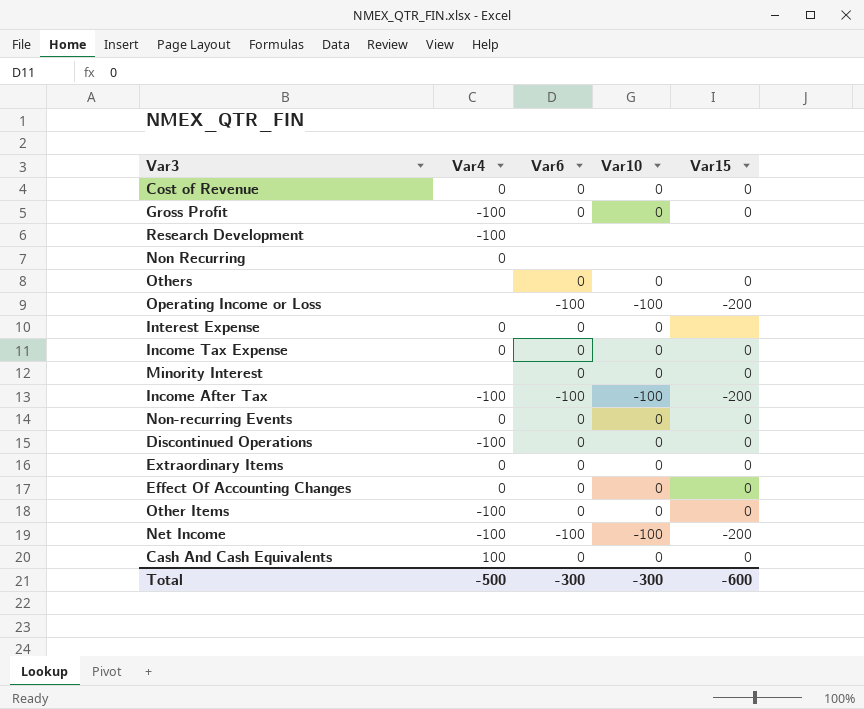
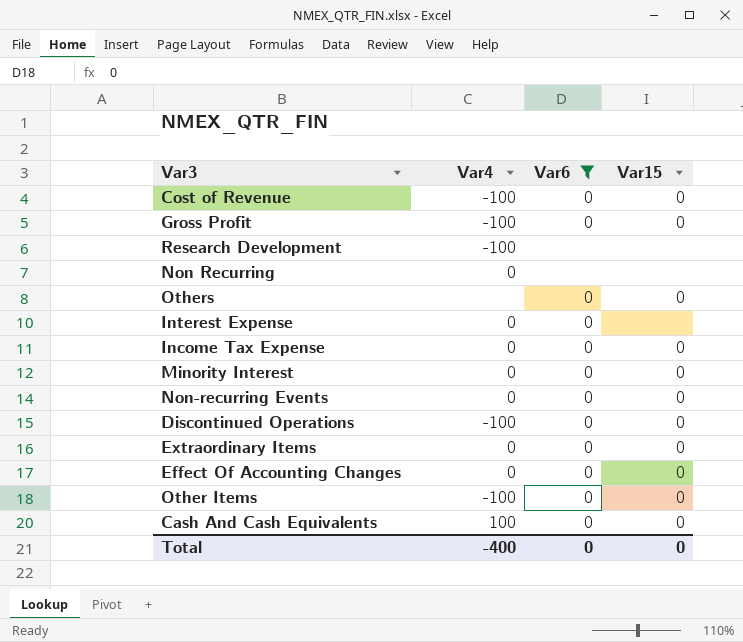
filter: none -> Var6 != -100
column Var10 | position: 4 -> none
Cost of Revenue | Var4: 0 -> -100
Minority Interest | Var4: none -> 0
Total | Var4: -500 -> -400
Total | Var6: -300 -> 0
Total | Var15: -600 -> 0

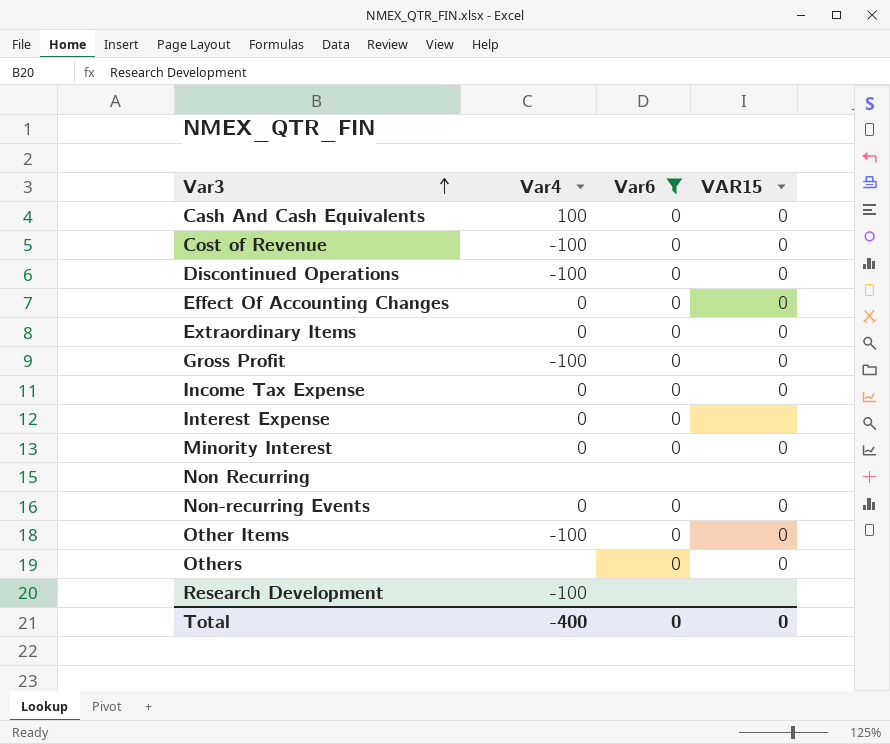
row order: none -> Var3 ascending
column name: Var15 -> VAR15
Non Recurring | Var4: 0 -> none

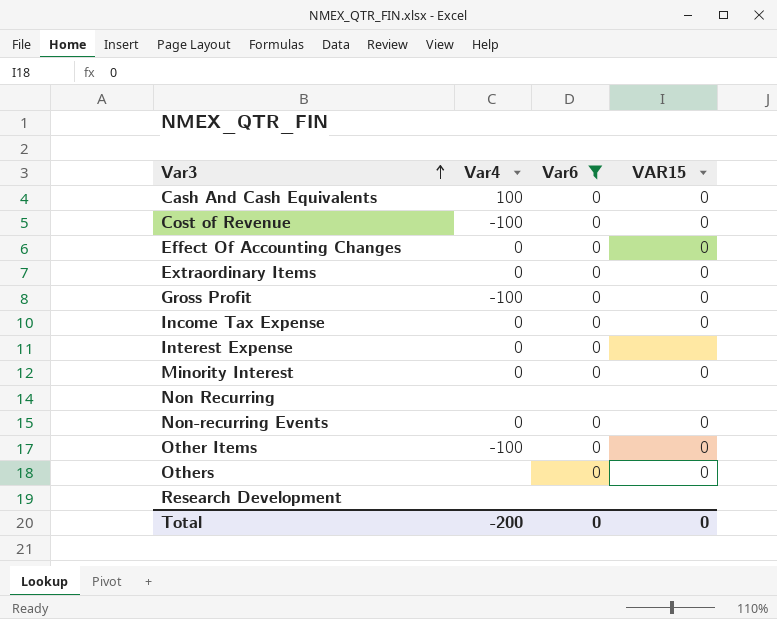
row Discontinued Operations: -100 | 0 | 0 -> none
Research Development | Var4: -100 -> none
Total | Var4: -400 -> -200

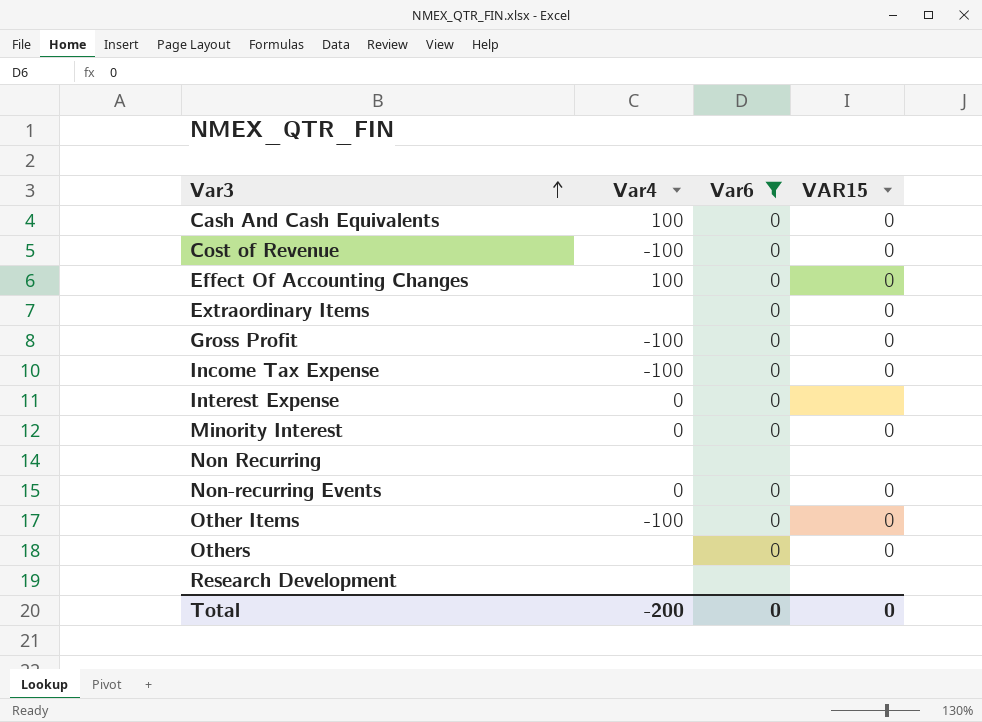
Effect Of Accounting Changes | Var4: 0 -> 100
Extraordinary Items | Var4: 0 -> none
Income Tax Expense | Var4: 0 -> -100

